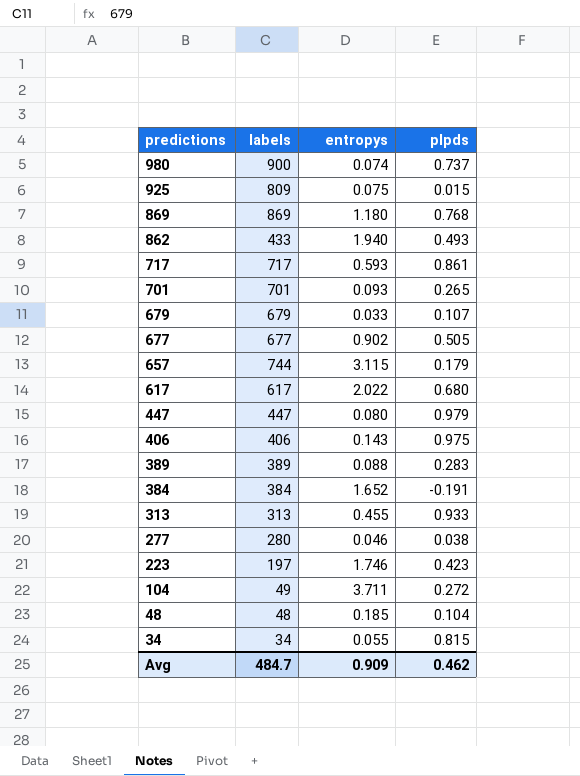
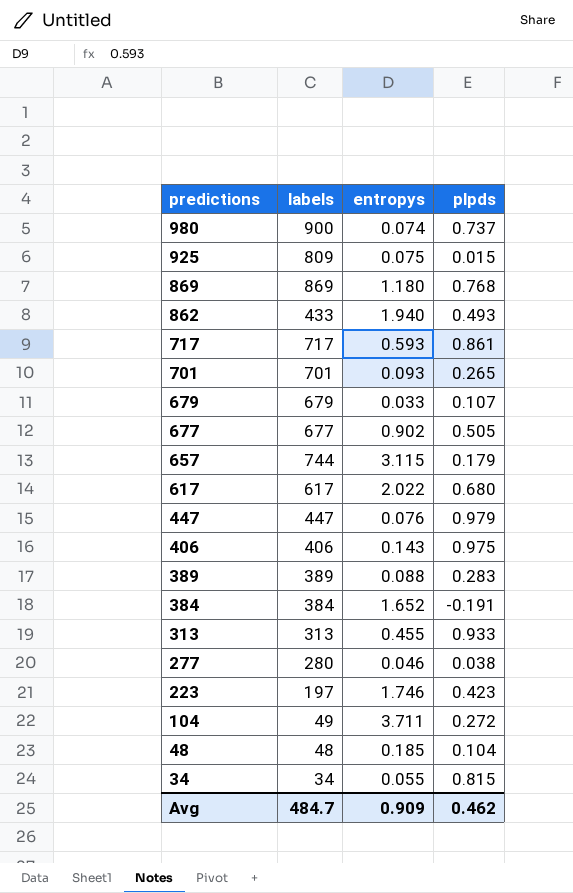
447 | entropys: 0.080 -> 0.076

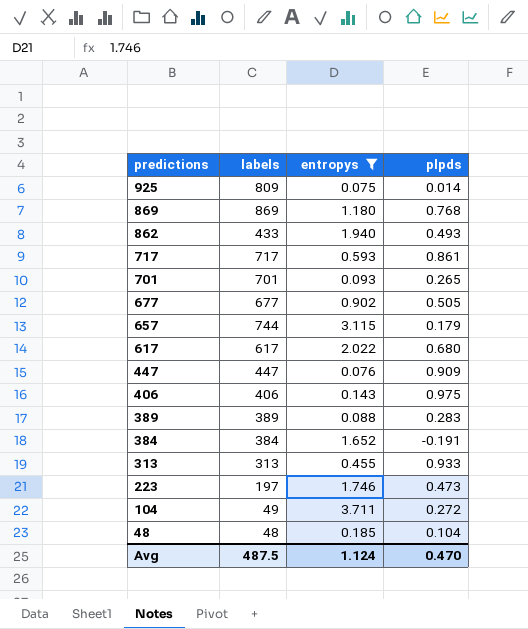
filter: none -> entropys >= 0.075
925 | plpds: 0.015 -> 0.014
447 | plpds: 0.979 -> 0.909
223 | plpds: 0.423 -> 0.473
Avg | labels: 484.7 -> 487.5
Avg | entropys: 0.909 -> 1.124
Avg | plpds: 0.462 -> 0.470

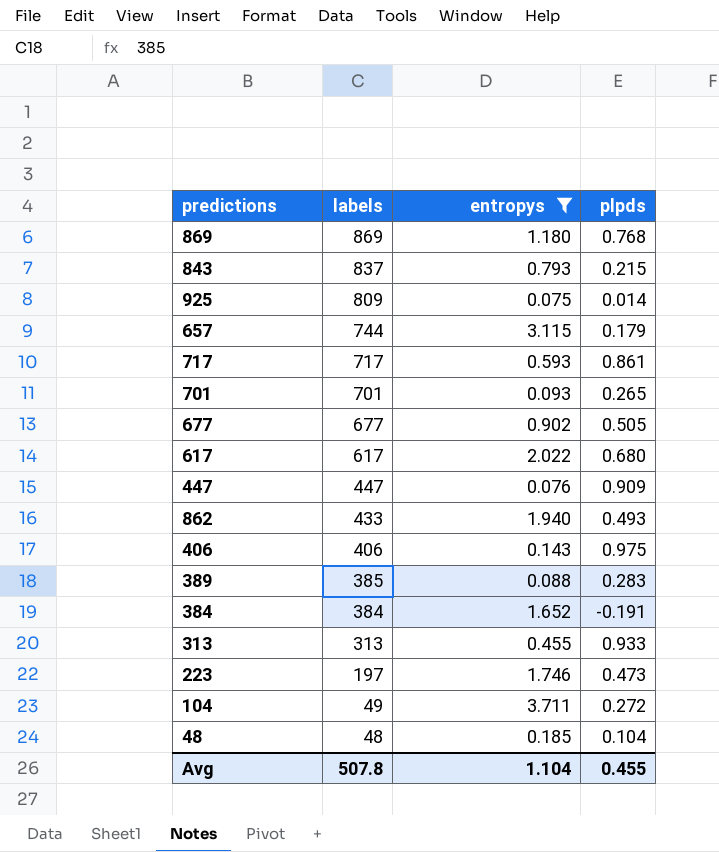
row order: predictions descending -> labels descending
row 843: none -> 837 | 0.793 | 0.215
389 | labels: 389 -> 385
Avg | labels: 487.5 -> 507.8
Avg | entropys: 1.124 -> 1.104
Avg | plpds: 0.470 -> 0.455

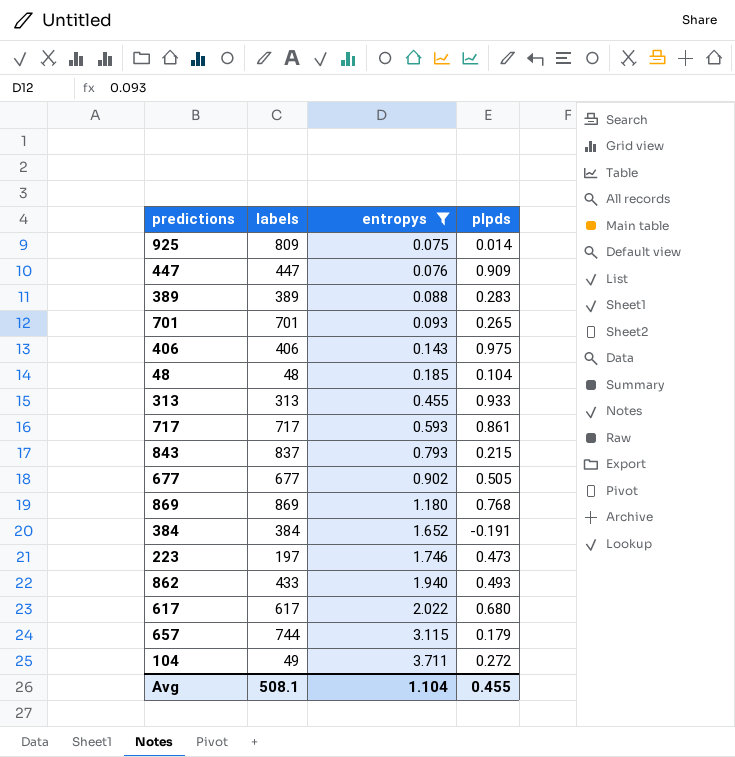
row order: labels descending -> entropys ascending
389 | labels: 385 -> 389
Avg | labels: 507.8 -> 508.1

